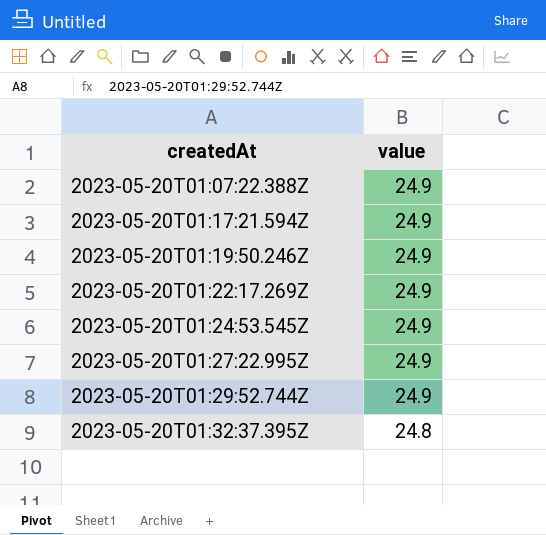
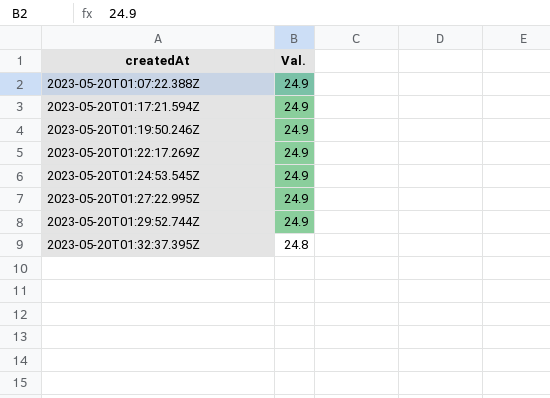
column name: value -> Val.

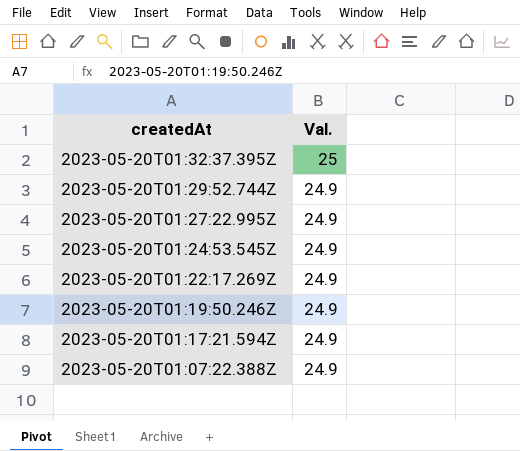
row order: createdAt ascending -> createdAt descending
2023-05-20T01:32:37.395Z | Val.: 24.8 -> 25

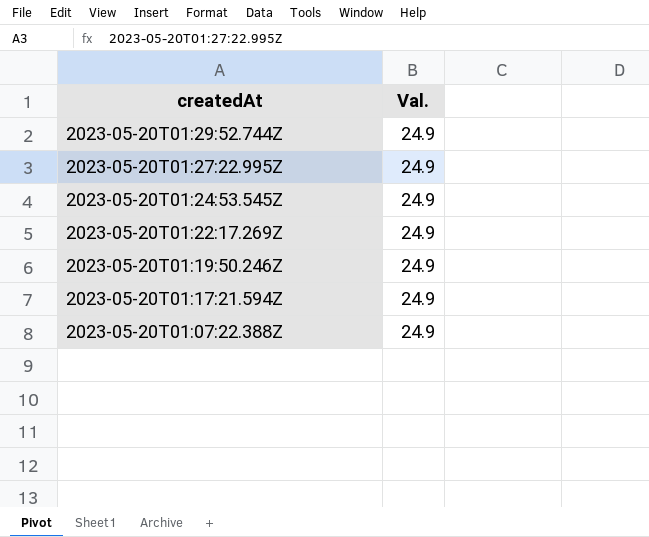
row 2023-05-20T01:32:37.395Z: 25 -> none

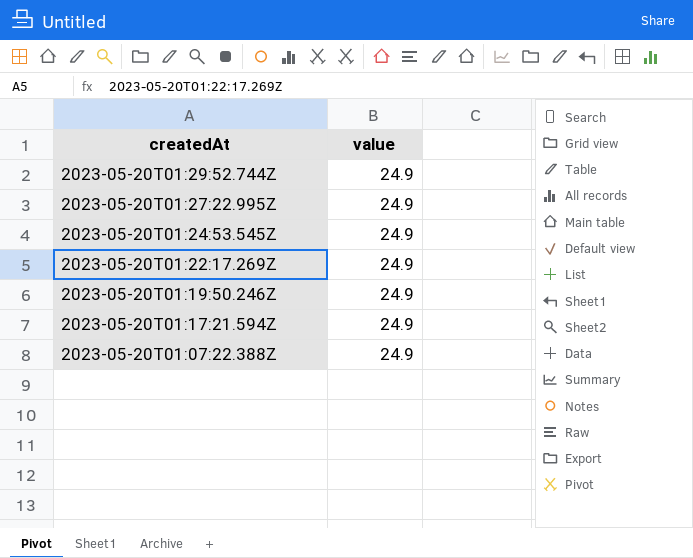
column name: Val. -> value

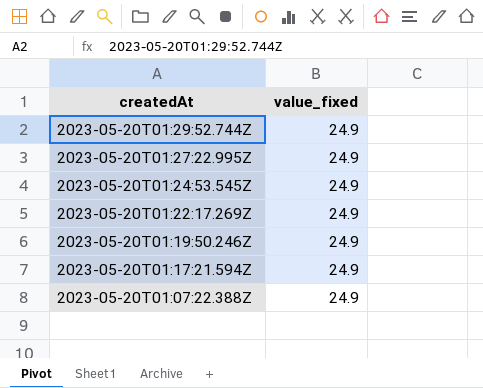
column name: value -> value_fixed

